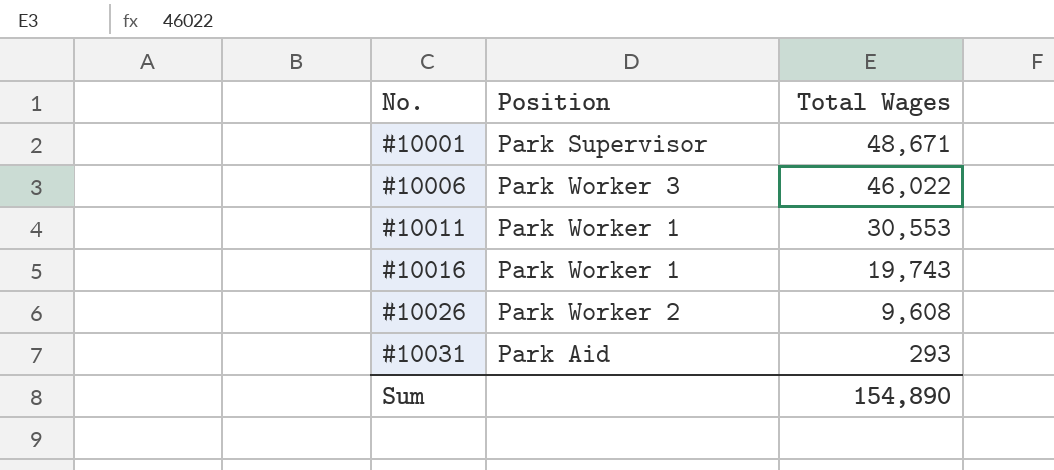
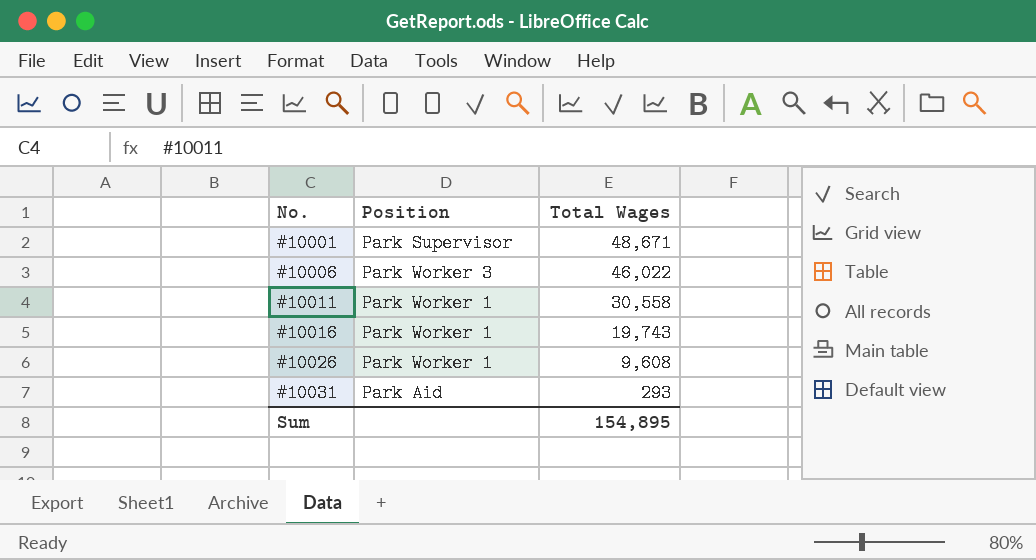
#10011 | Total Wages: 30,553 -> 30,558
#10026 | Position: Park Worker 2 -> Park Worker 1
Sum | Total Wages: 154,890 -> 154,895

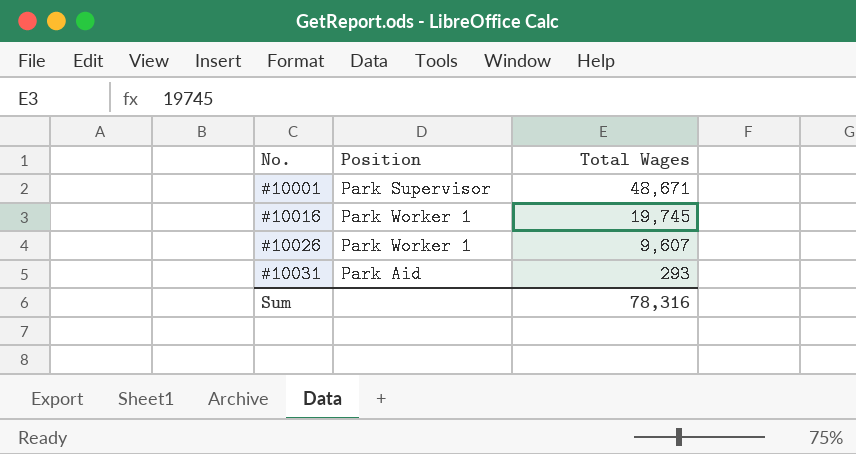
row #10006: Park Worker 3 | 46,022 -> none
row #10011: Park Worker 1 | 30,558 -> none
#10016 | Total Wages: 19,743 -> 19,745
#10026 | Total Wages: 9,608 -> 9,607
Sum | Total Wages: 154,895 -> 78,316

